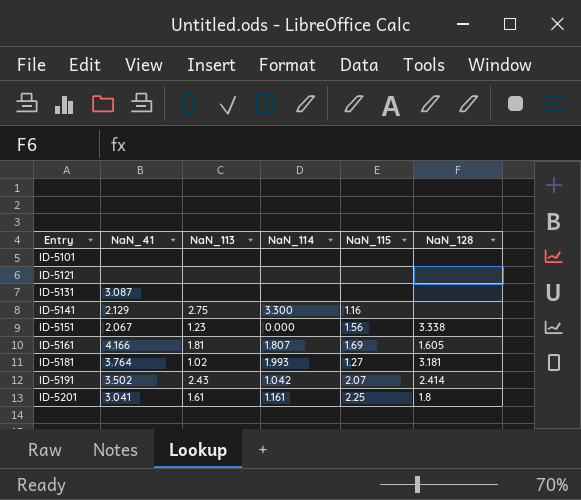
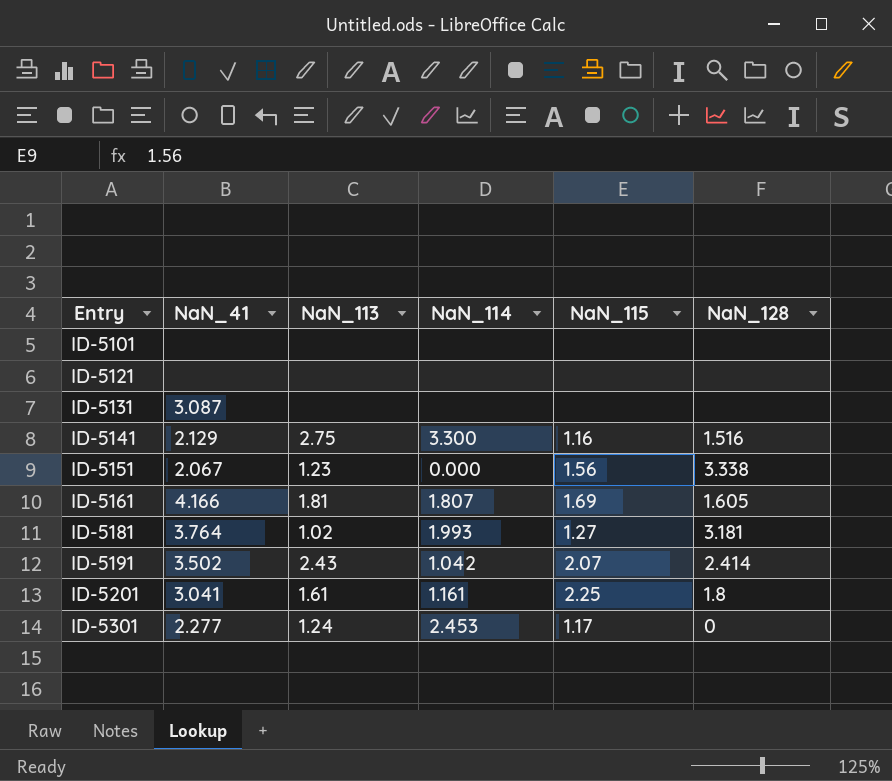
ID-5141 | NaN_128: none -> 1.516
row ID-5301: none -> 2.277 | 1.24 | 2.453 | 1.17 | 0

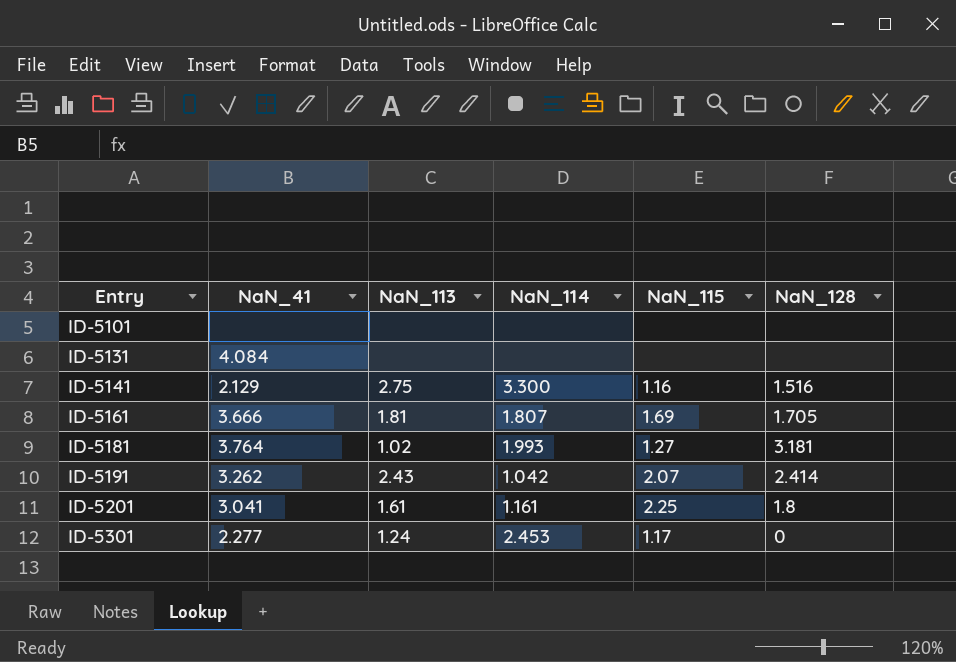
row ID-5121: none | none | none | none | none -> none
row ID-5151: 2.067 | 1.23 | 0.000 | 1.56 | 3.338 -> none
ID-5131 | NaN_41: 3.087 -> 4.084
ID-5161 | NaN_41: 4.166 -> 3.666
ID-5161 | NaN_128: 1.605 -> 1.705
ID-5191 | NaN_41: 3.502 -> 3.262

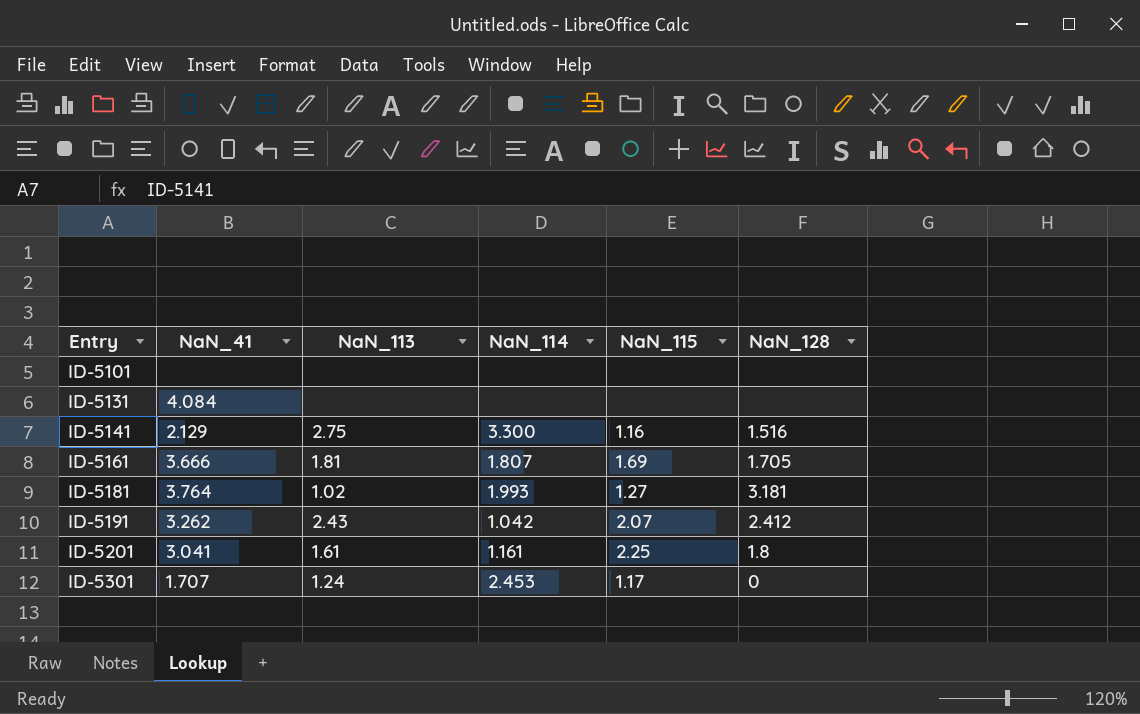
ID-5191 | NaN_128: 2.414 -> 2.412
ID-5301 | NaN_41: 2.277 -> 1.707

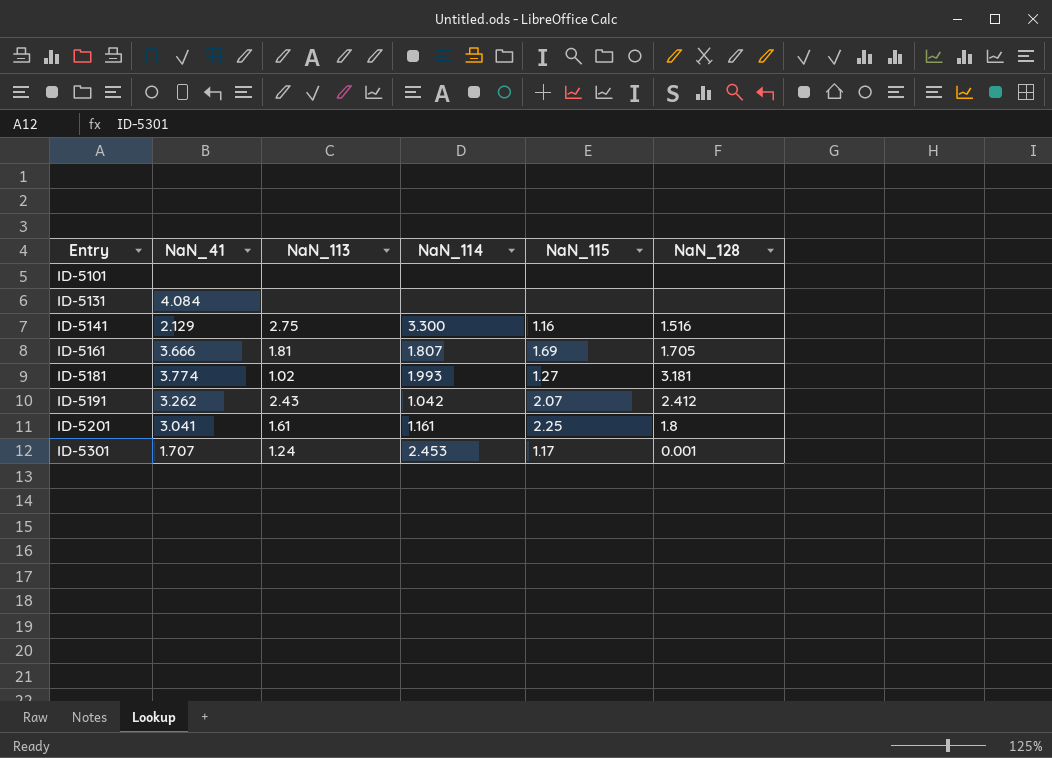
ID-5181 | NaN_41: 3.764 -> 3.774
ID-5301 | NaN_128: 0 -> 0.001

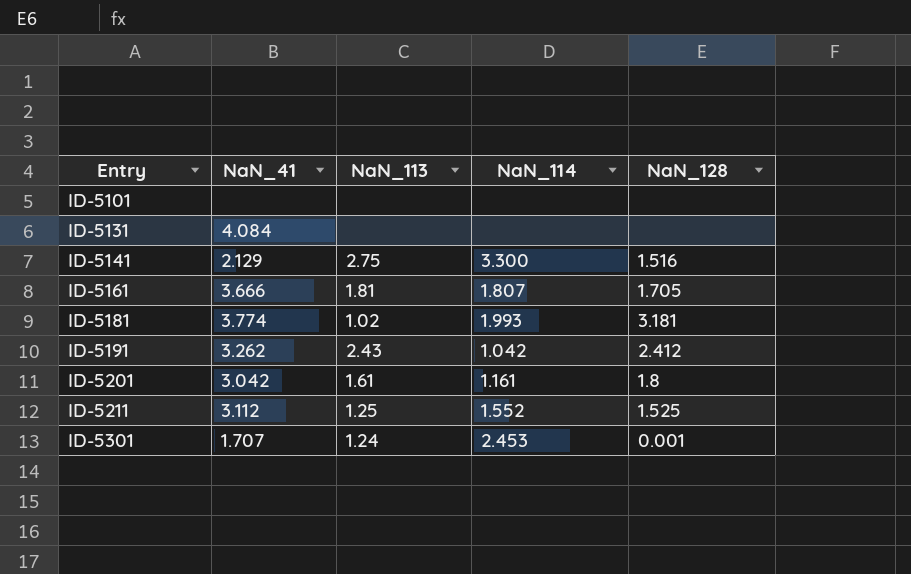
column NaN_115 | position: 5 -> none
ID-5201 | NaN_41: 3.041 -> 3.042
row ID-5211: none -> 3.112 | 1.25 | 1.552 | 1.525

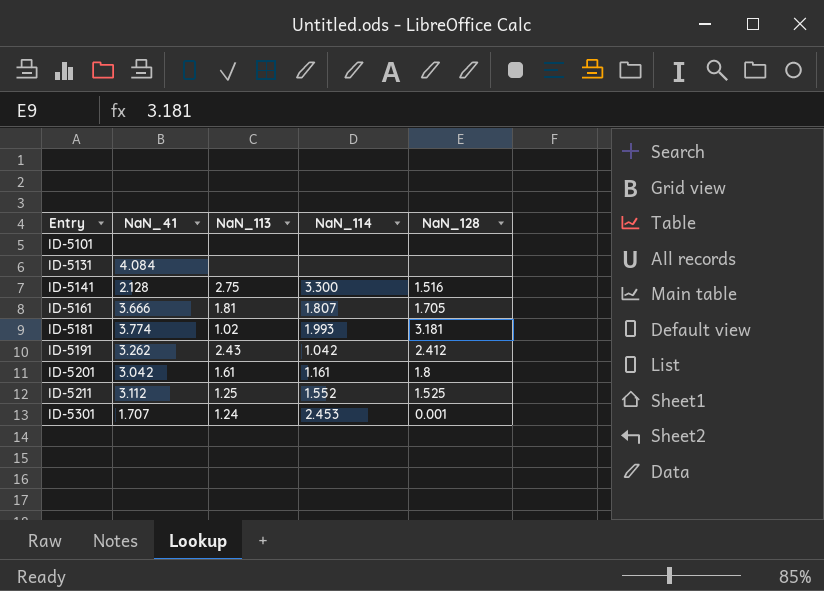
ID-5141 | NaN_41: 2.129 -> 2.128

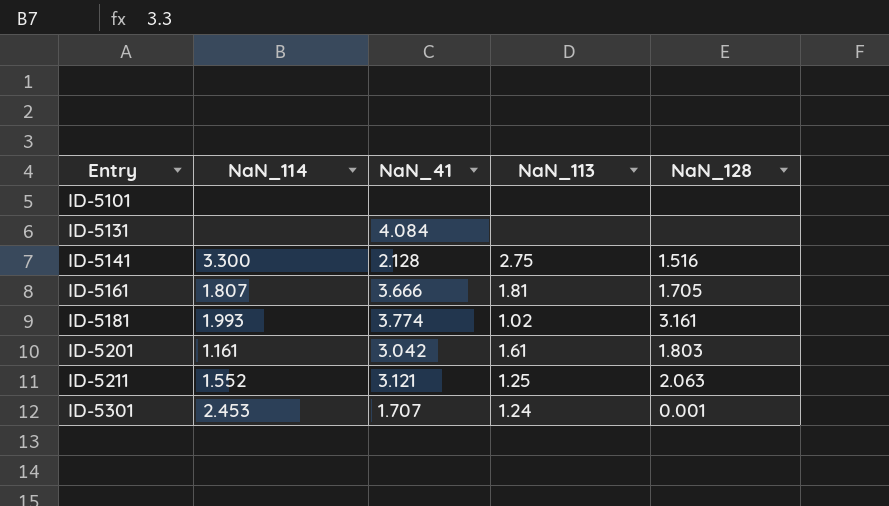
column NaN_114 | position: 4 -> 2
row ID-5191: 3.262 | 2.43 | 1.042 | 2.412 -> none
ID-5181 | NaN_128: 3.181 -> 3.161
ID-5201 | NaN_128: 1.8 -> 1.803
ID-5211 | NaN_41: 3.112 -> 3.121
ID-5211 | NaN_128: 1.525 -> 2.063

